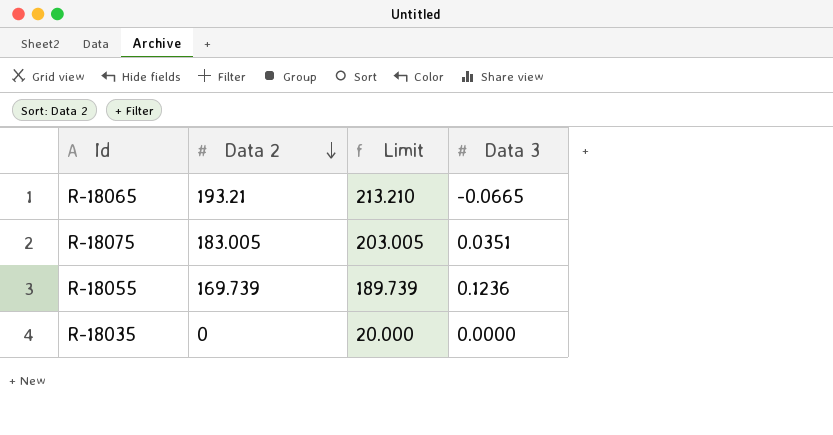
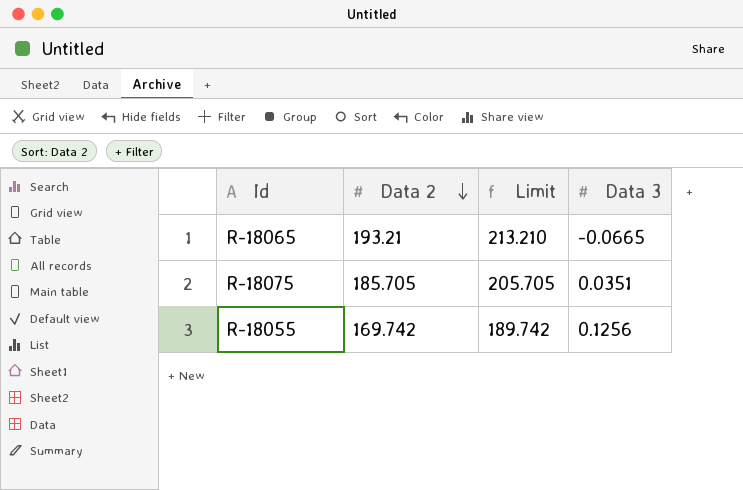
row R-18035: 0 | 20.000 | 0.0000 -> none
R-18075 | Data 2: 183.005 -> 185.705
R-18075 | Limit: 203.005 -> 205.705
R-18055 | Data 2: 169.739 -> 169.742
R-18055 | Limit: 189.739 -> 189.742
R-18055 | Data 3: 0.1236 -> 0.1256

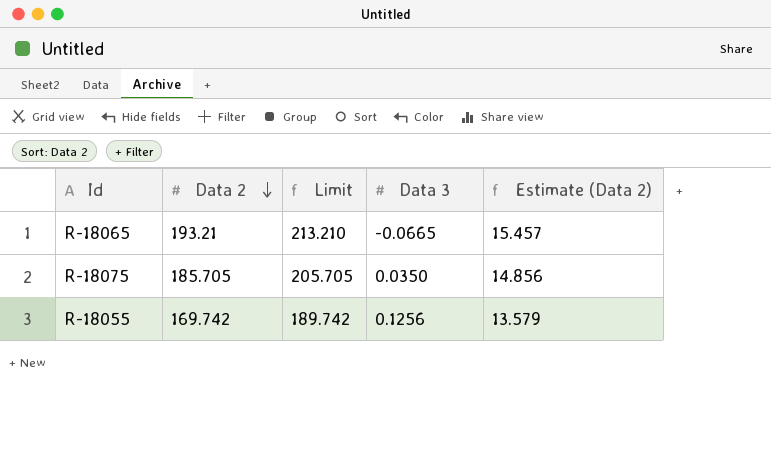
column Estimate (Data 2) | formula: none -> [Data 2] * 0.08
R-18075 | Data 3: 0.0351 -> 0.0350

